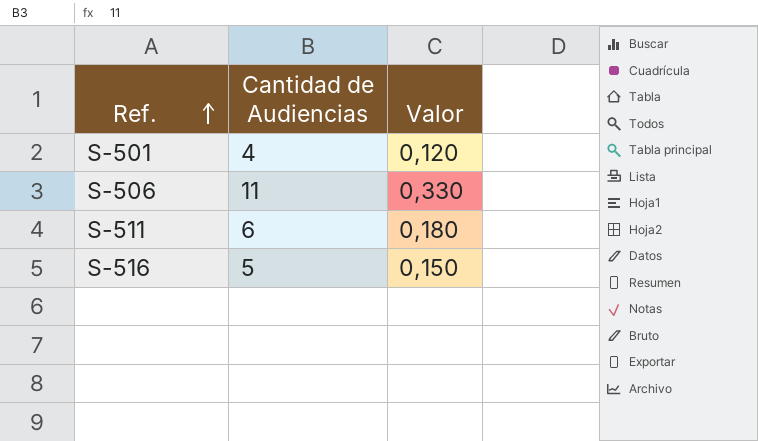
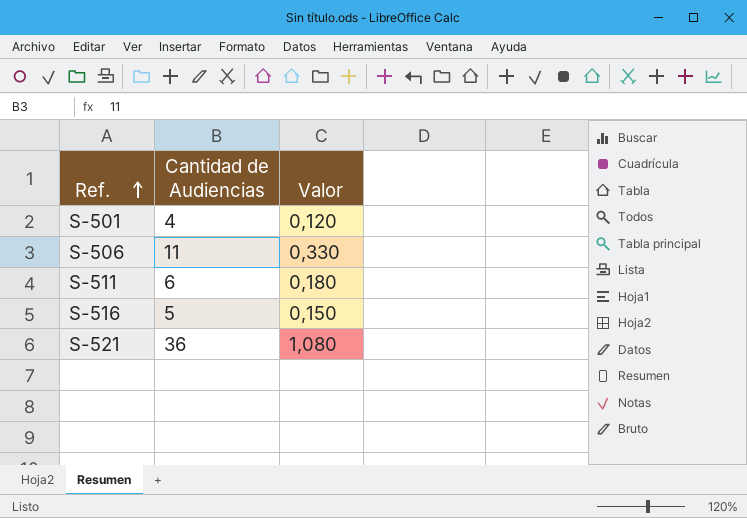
row S-521: none -> 36 | 1,080

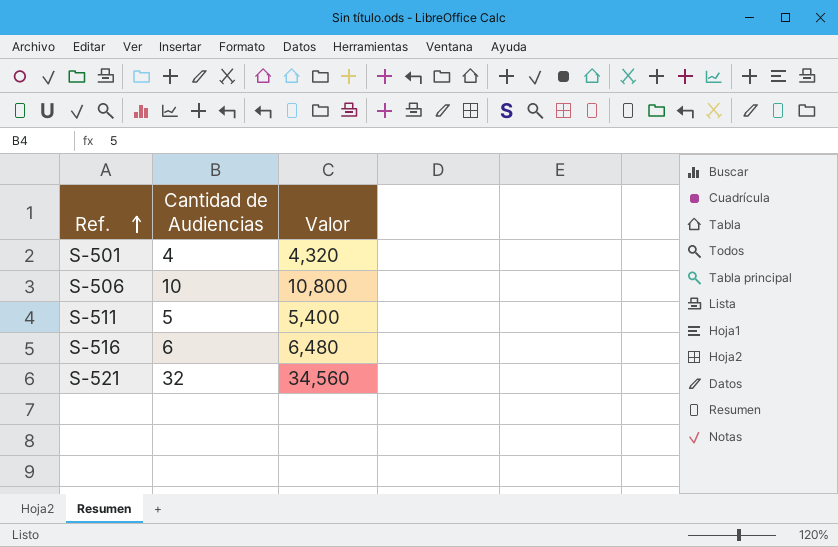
column Valor | formula: [Cantidad de Audiencias] * 0,03 -> [Cantidad de Audiencias] * 1,08
S-506 | Cantidad de Audiencias: 11 -> 10
S-511 | Cantidad de Audiencias: 6 -> 5
S-516 | Cantidad de Audiencias: 5 -> 6
S-521 | Cantidad de Audiencias: 36 -> 32

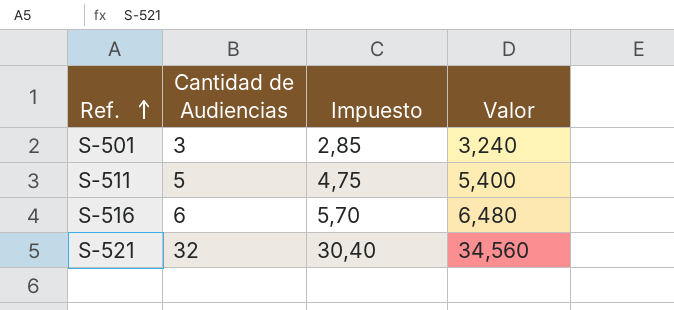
column Impuesto | formula: none -> [Cantidad de Audiencias] * 0,95
row S-506: 10 | 10,800 -> none
S-501 | Cantidad de Audiencias: 4 -> 3
S-501 | Valor: 4,320 -> 3,240

